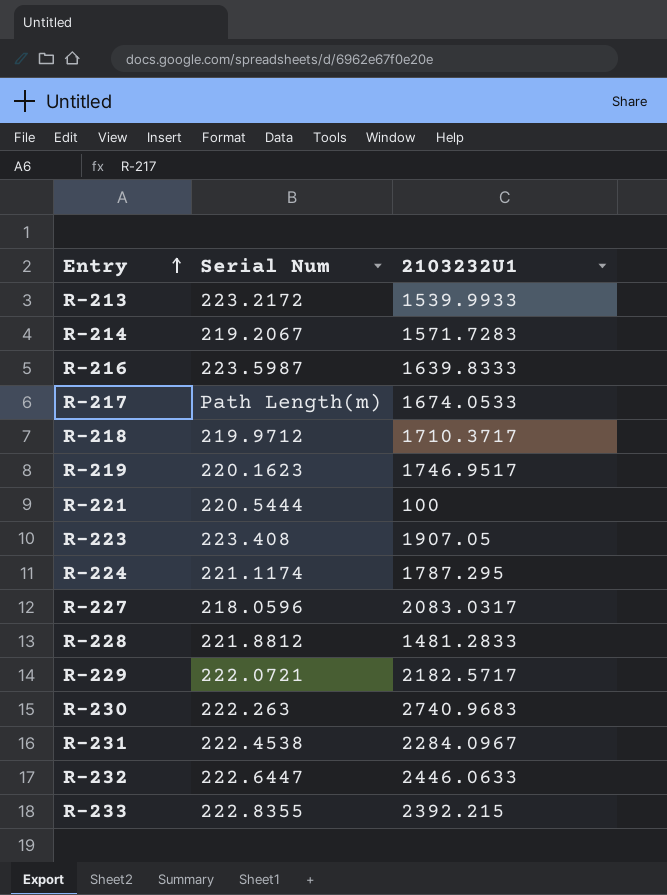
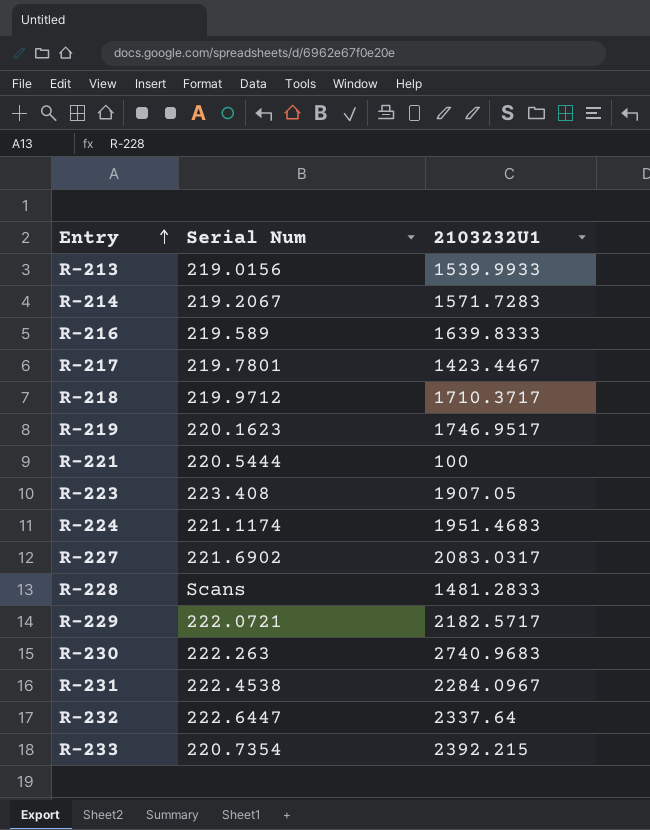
R-213 | Serial Num: 223.2172 -> 219.0156
R-216 | Serial Num: 223.5987 -> 219.589
R-217 | Serial Num: Path Length(m) -> 219.7801
R-217 | 2103232U1: 1674.0533 -> 1423.4467
R-224 | 2103232U1: 1787.295 -> 1951.4683
R-227 | Serial Num: 218.0596 -> 221.6902
R-228 | Serial Num: 221.8812 -> Scans
R-232 | 2103232U1: 2446.0633 -> 2337.64
R-233 | Serial Num: 222.8355 -> 220.7354

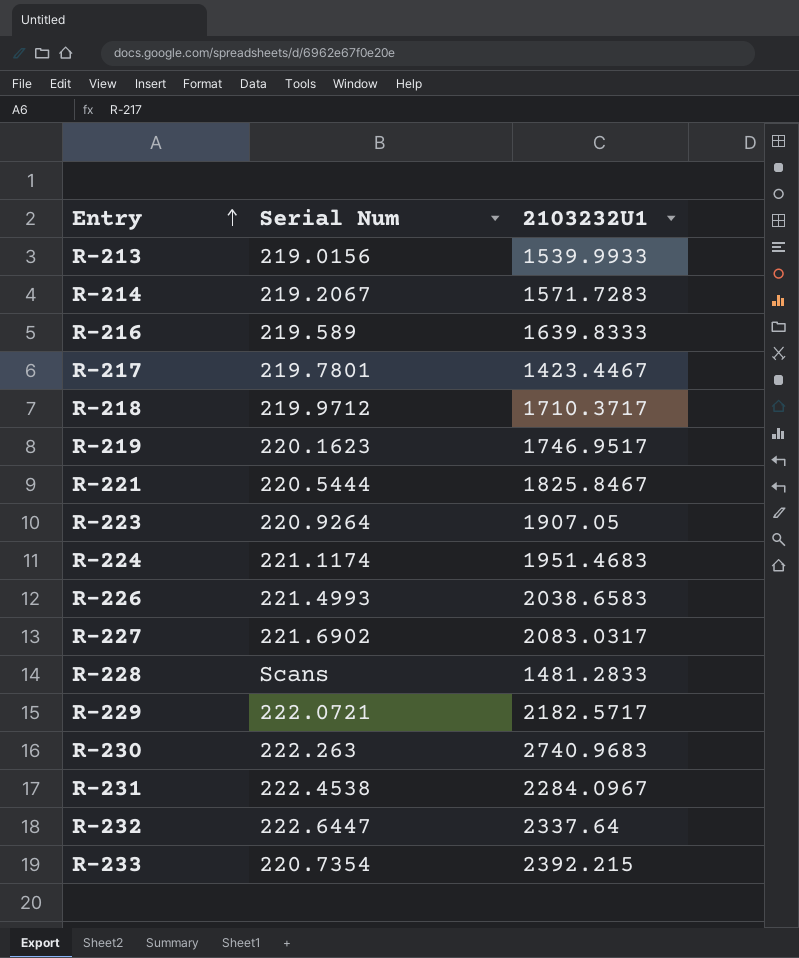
R-221 | 2103232U1: 100 -> 1825.8467
R-223 | Serial Num: 223.408 -> 220.9264
row R-226: none -> 221.4993 | 2038.6583

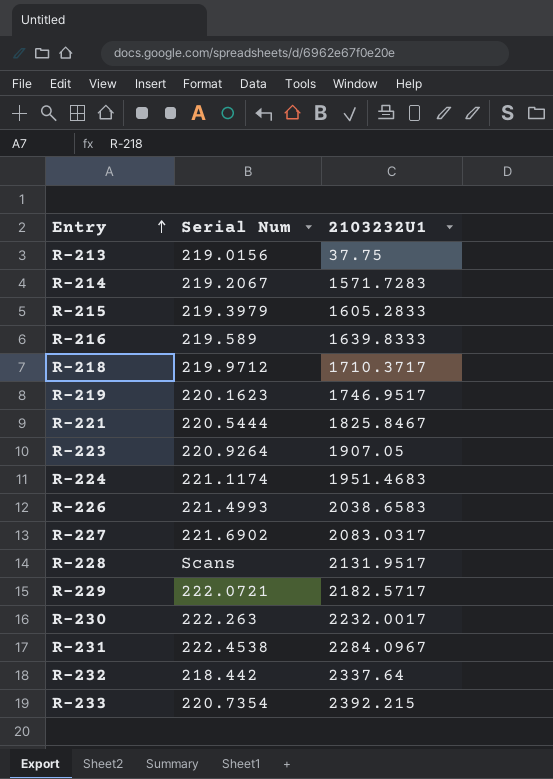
row R-217: 219.7801 | 1423.4467 -> none
R-213 | 2103232U1: 1539.9933 -> 37.75
row R-215: none -> 219.3979 | 1605.2833
R-228 | 2103232U1: 1481.2833 -> 2131.9517
R-230 | 2103232U1: 2740.9683 -> 2232.0017
R-232 | Serial Num: 222.6447 -> 218.442

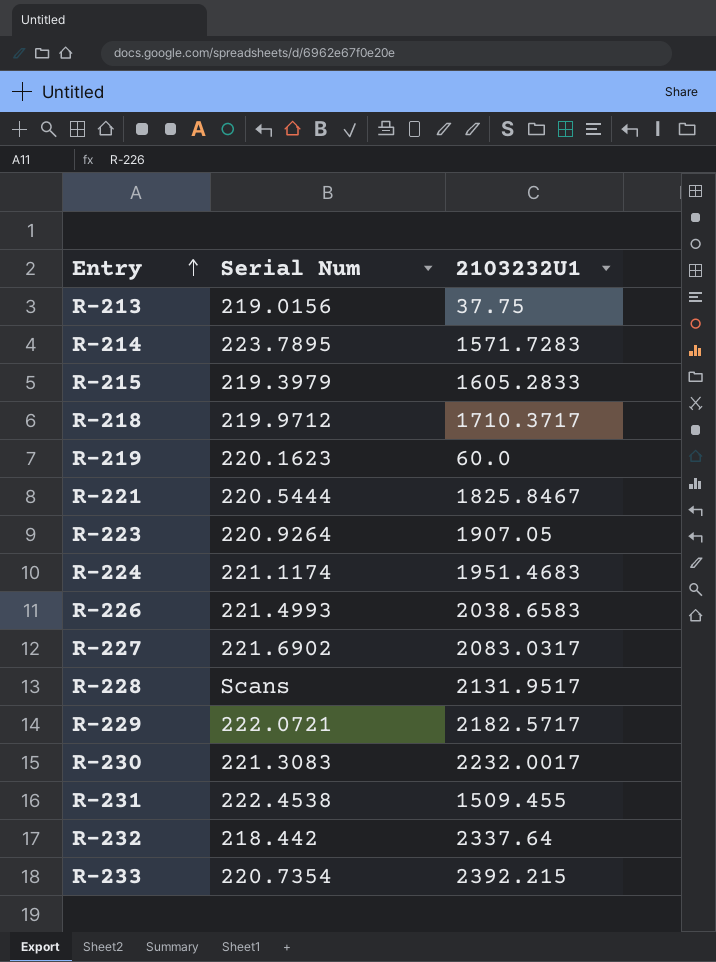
row R-216: 219.589 | 1639.8333 -> none
R-214 | Serial Num: 219.2067 -> 223.7895
R-219 | 2103232U1: 1746.9517 -> 60.0
R-230 | Serial Num: 222.263 -> 221.3083
R-231 | 2103232U1: 2284.0967 -> 1509.455

